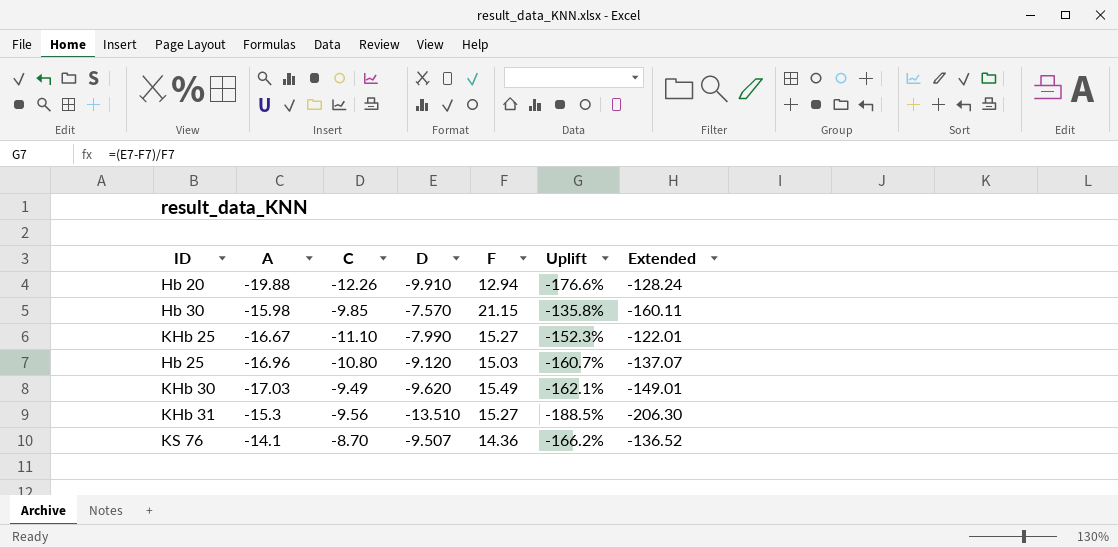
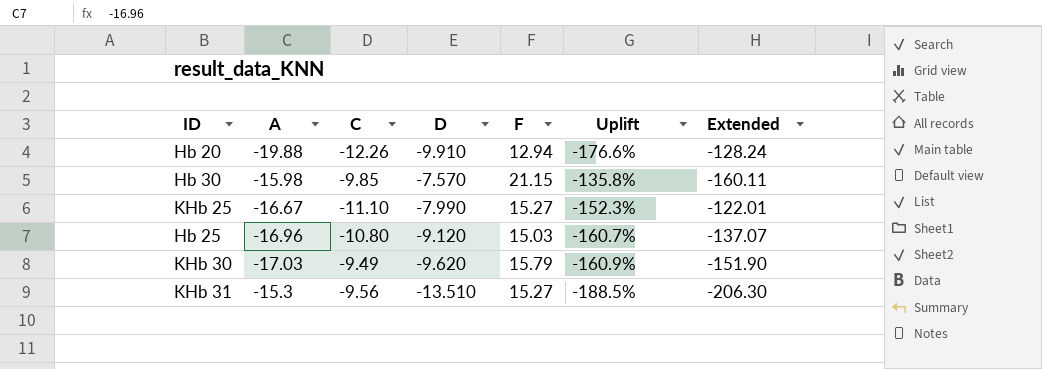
row KS 76: -14.1 | -8.70 | -9.507 | 14.36 | -166.2% | -136.52 -> none
KHb 30 | F: 15.49 -> 15.79
KHb 30 | Uplift: -162.1% -> -160.9%
KHb 30 | Extended: -149.01 -> -151.90

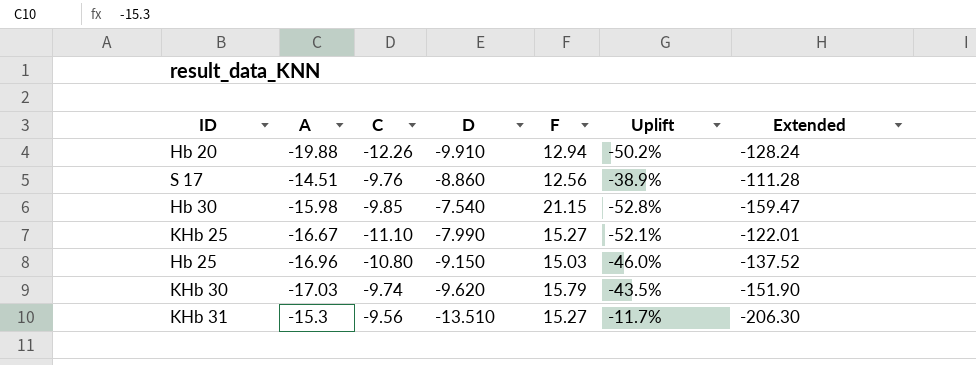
column Uplift | formula: ([D] - [F]) / [F] -> ([D] - [A]) / [A]
row S 17: none -> -14.51 | -9.76 | -8.860 | 12.56 | -38.9% | -111.28
Hb 30 | D: -7.570 -> -7.540
Hb 30 | Extended: -160.11 -> -159.47
Hb 25 | D: -9.120 -> -9.150
Hb 25 | Extended: -137.07 -> -137.52
KHb 30 | C: -9.49 -> -9.74

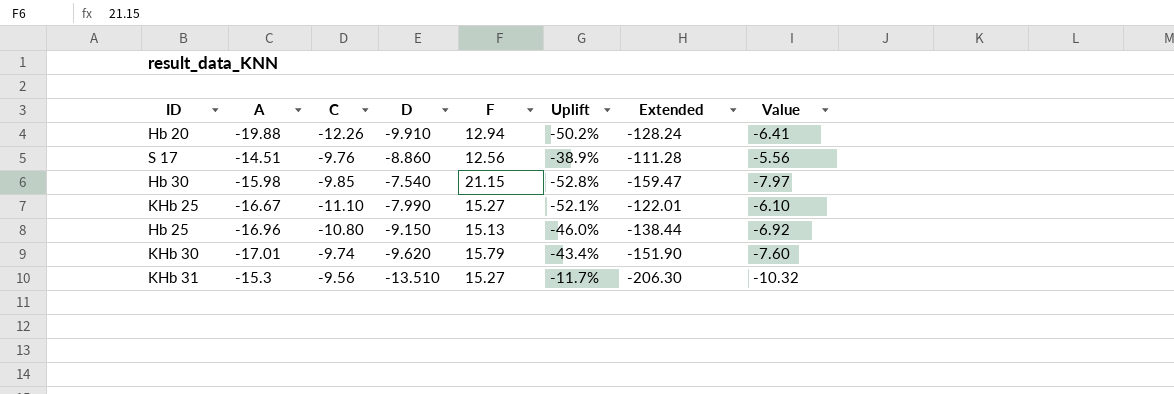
column Value | formula: none -> [Extended] * 0.05
Hb 25 | F: 15.03 -> 15.13
Hb 25 | Extended: -137.52 -> -138.44
KHb 30 | A: -17.03 -> -17.01
KHb 30 | Uplift: -43.5% -> -43.4%

